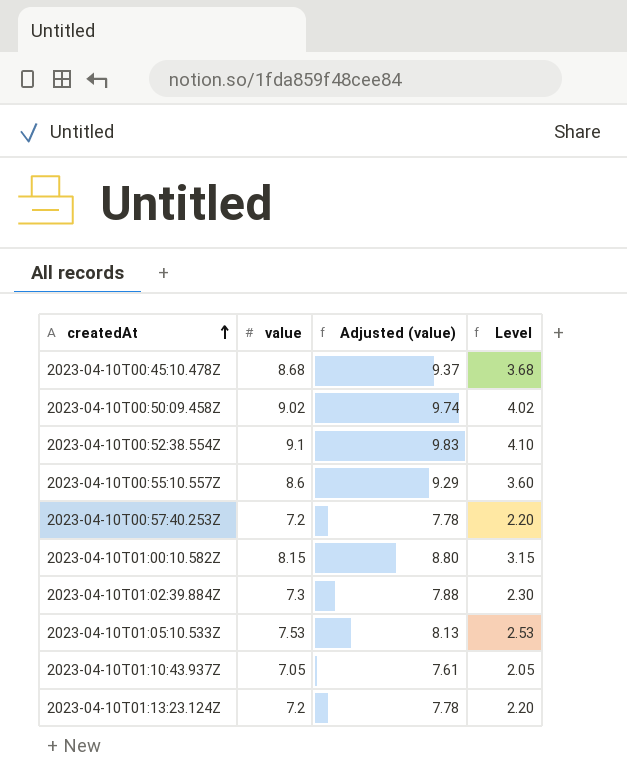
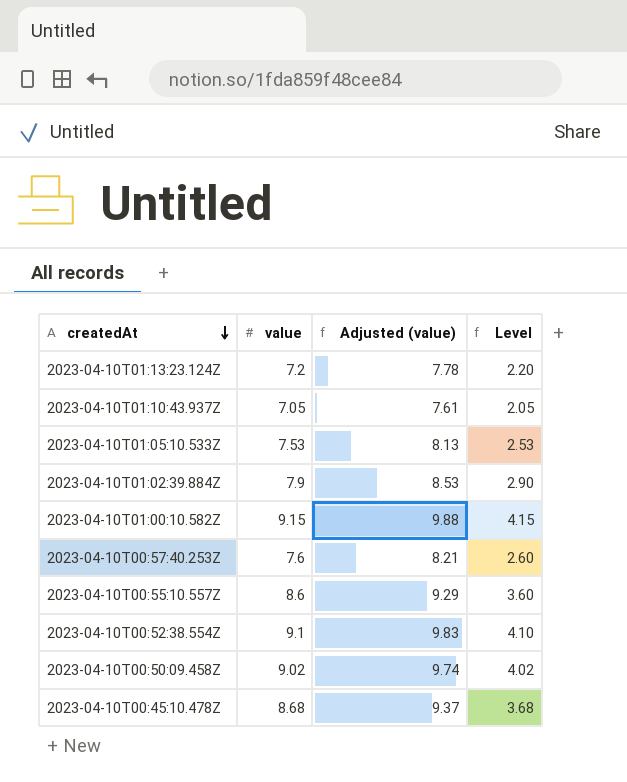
row order: createdAt ascending -> createdAt descending
2023-04-10T01:02:39.884Z | value: 7.3 -> 7.9
2023-04-10T01:02:39.884Z | Adjusted (value): 7.88 -> 8.53
2023-04-10T01:02:39.884Z | Level: 2.30 -> 2.90
2023-04-10T01:00:10.582Z | value: 8.15 -> 9.15
2023-04-10T01:00:10.582Z | Adjusted (value): 8.80 -> 9.88
2023-04-10T01:00:10.582Z | Level: 3.15 -> 4.15
2023-04-10T00:57:40.253Z | value: 7.2 -> 7.6
2023-04-10T00:57:40.253Z | Adjusted (value): 7.78 -> 8.21
2023-04-10T00:57:40.253Z | Level: 2.20 -> 2.60

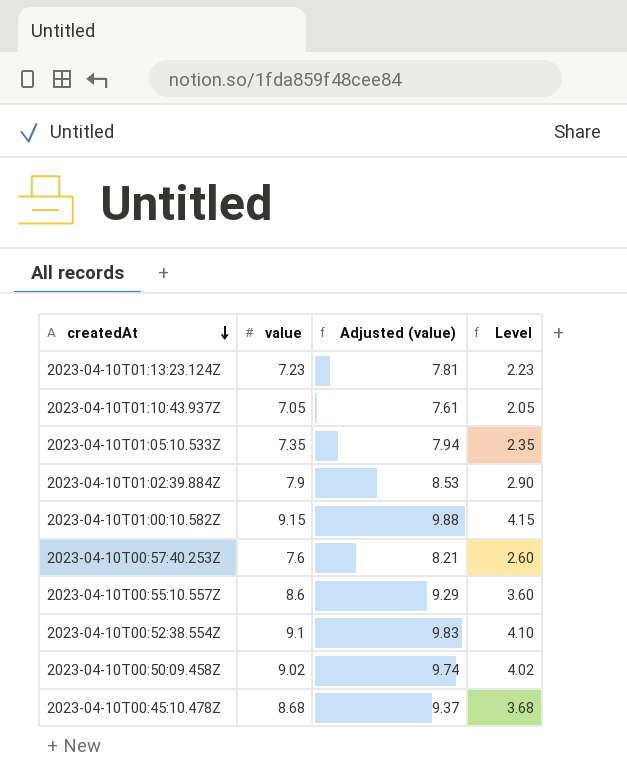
2023-04-10T01:13:23.124Z | value: 7.2 -> 7.23
2023-04-10T01:13:23.124Z | Adjusted (value): 7.78 -> 7.81
2023-04-10T01:13:23.124Z | Level: 2.20 -> 2.23
2023-04-10T01:05:10.533Z | value: 7.53 -> 7.35
2023-04-10T01:05:10.533Z | Adjusted (value): 8.13 -> 7.94
2023-04-10T01:05:10.533Z | Level: 2.53 -> 2.35

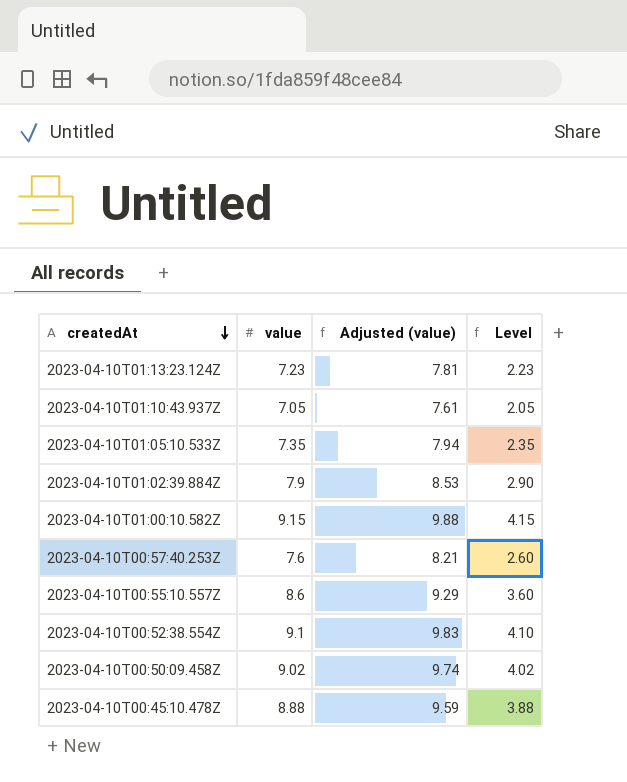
2023-04-10T00:45:10.478Z | value: 8.68 -> 8.88
2023-04-10T00:45:10.478Z | Adjusted (value): 9.37 -> 9.59
2023-04-10T00:45:10.478Z | Level: 3.68 -> 3.88

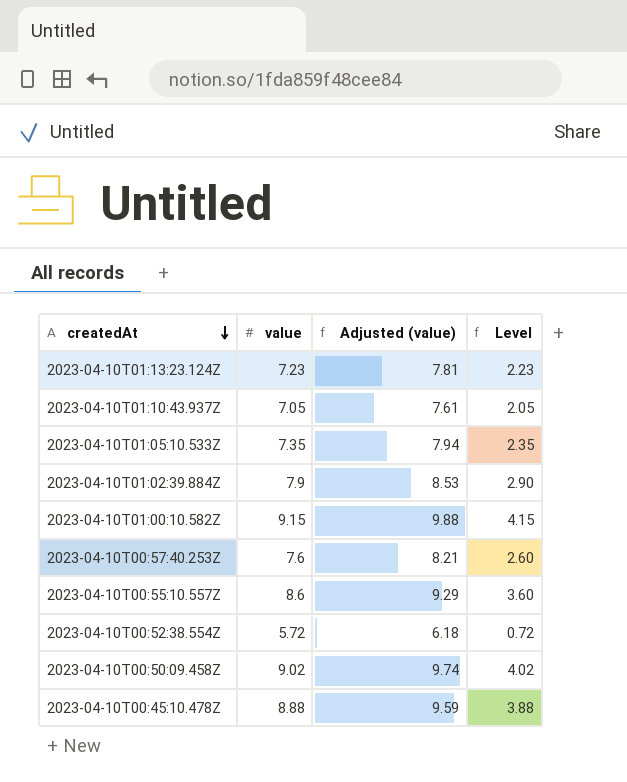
2023-04-10T00:52:38.554Z | value: 9.1 -> 5.72
2023-04-10T00:52:38.554Z | Adjusted (value): 9.83 -> 6.18
2023-04-10T00:52:38.554Z | Level: 4.10 -> 0.72

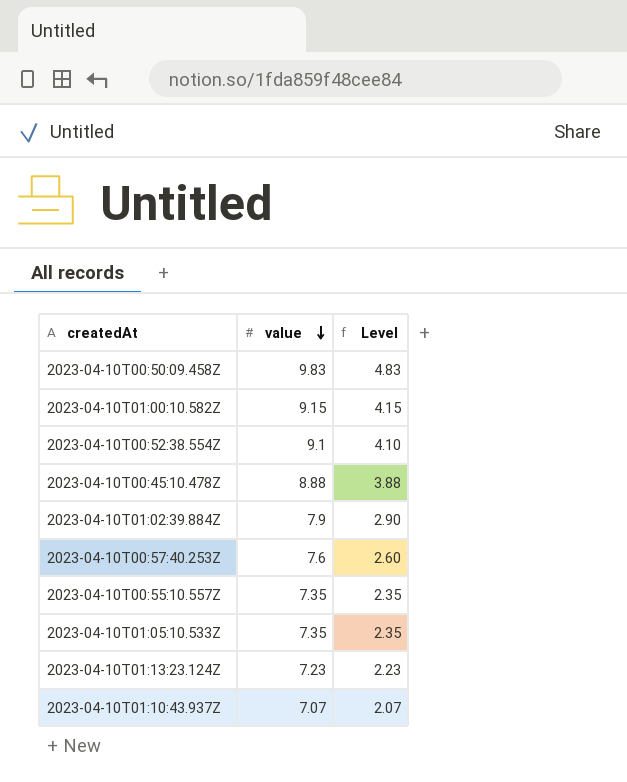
row order: createdAt descending -> value descending
column Adjusted (value) | formula: [value] * 1.08 -> none
2023-04-10T00:50:09.458Z | value: 9.02 -> 9.83
2023-04-10T00:50:09.458Z | Level: 4.02 -> 4.83
2023-04-10T00:52:38.554Z | value: 5.72 -> 9.1
2023-04-10T00:52:38.554Z | Level: 0.72 -> 4.10
2023-04-10T00:55:10.557Z | value: 8.6 -> 7.35
2023-04-10T00:55:10.557Z | Level: 3.60 -> 2.35
2023-04-10T01:10:43.937Z | value: 7.05 -> 7.07
2023-04-10T01:10:43.937Z | Level: 2.05 -> 2.07

